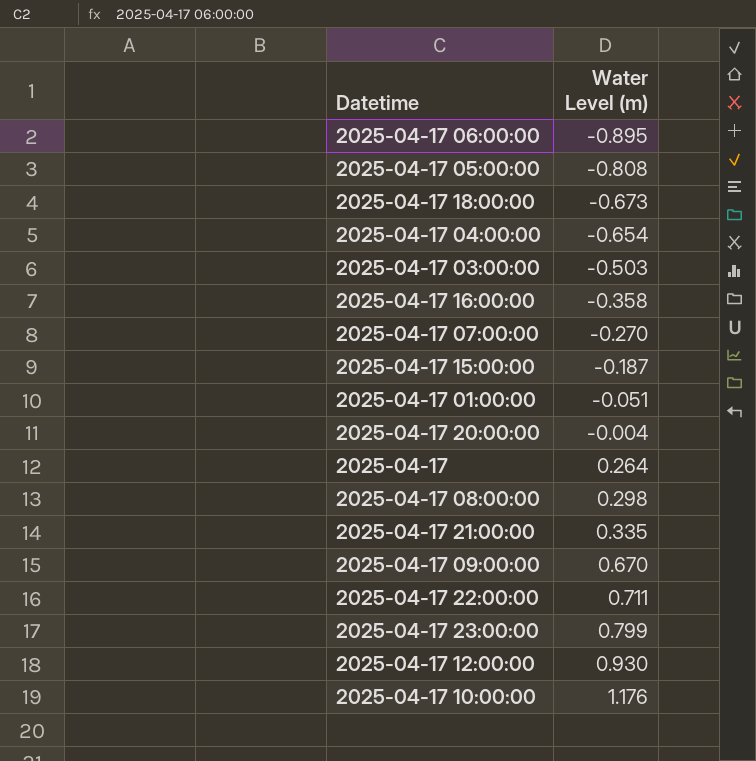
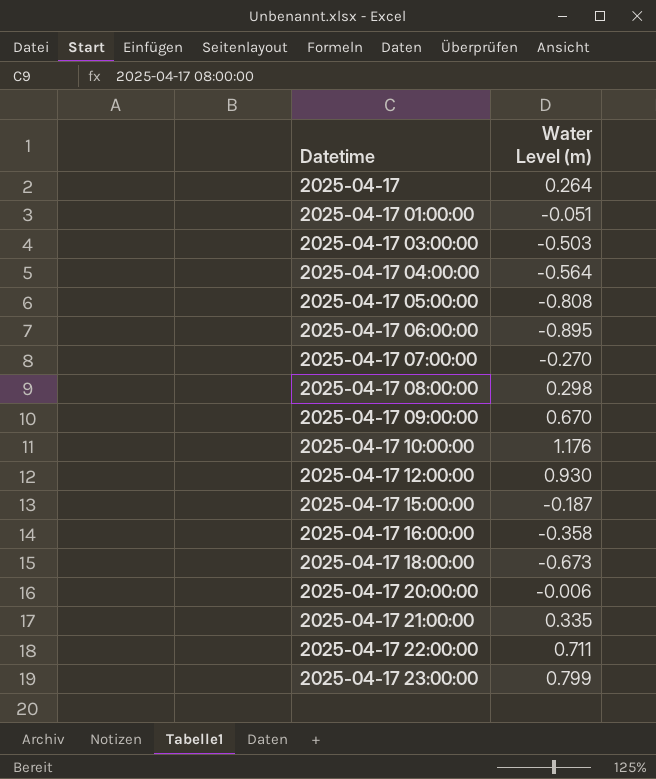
row order: Water Level (m) ascending -> Datetime ascending
2025-04-17 04:00:00 | Water Level (m): -0.654 -> -0.564
2025-04-17 20:00:00 | Water Level (m): -0.004 -> -0.006

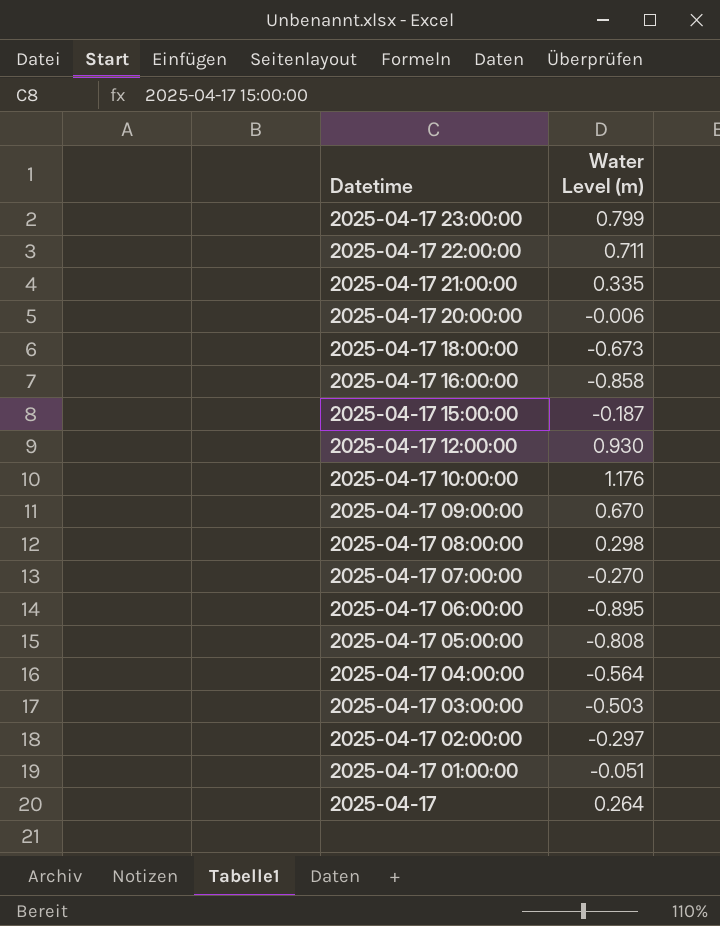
row order: Datetime ascending -> Datetime descending
2025-04-17 16:00:00 | Water Level (m): -0.358 -> -0.858
row 2025-04-17 02:00:00: none -> -0.297

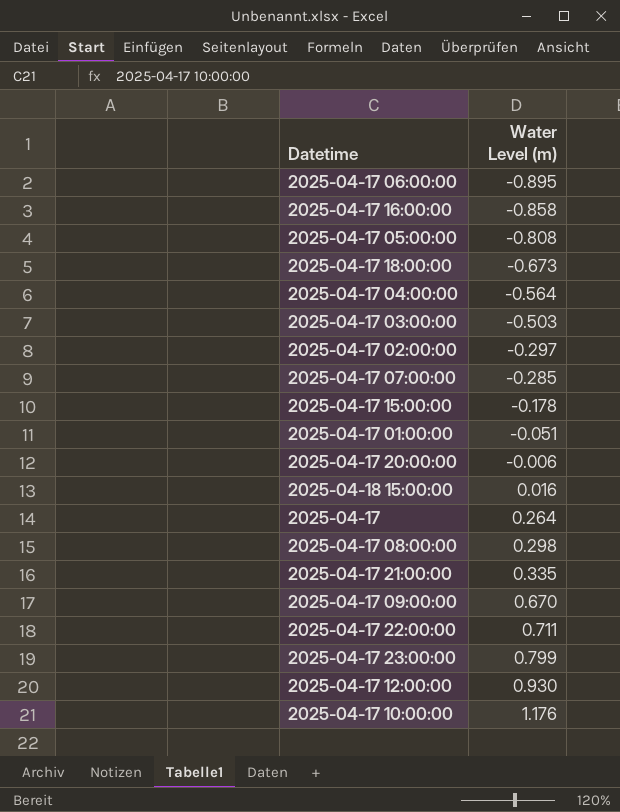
row order: Datetime descending -> Water Level (m) ascending
2025-04-17 07:00:00 | Water Level (m): -0.270 -> -0.285
2025-04-17 15:00:00 | Water Level (m): -0.187 -> -0.178
row 2025-04-18 15:00:00: none -> 0.016

